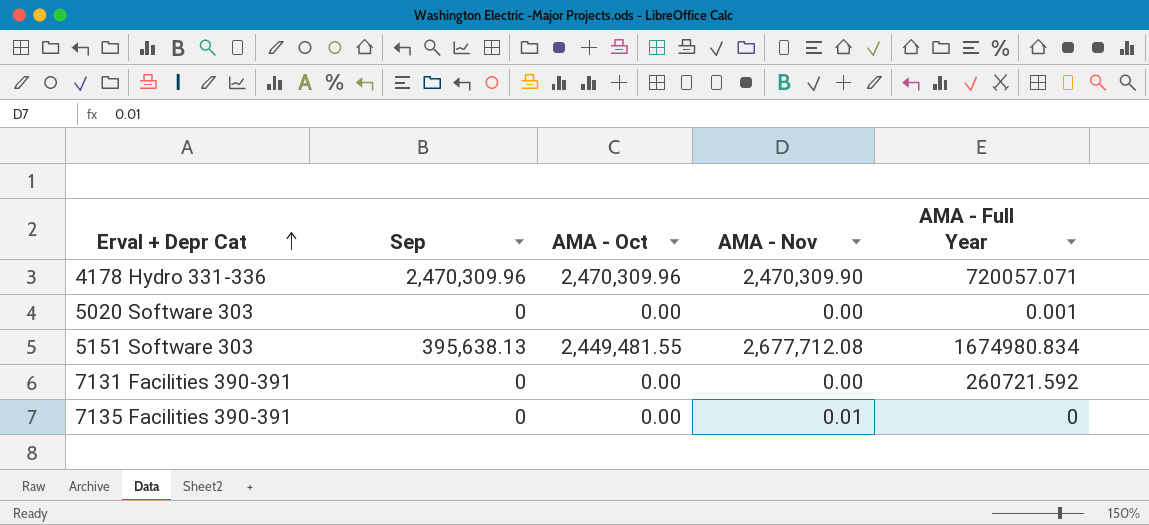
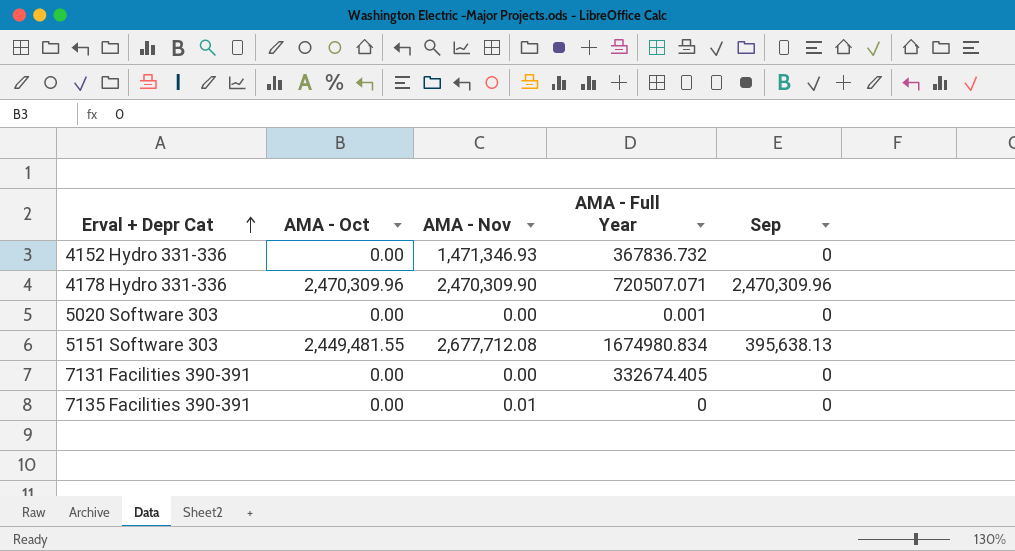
column Sep | position: 2 -> 5
row 4152 Hydro 331-336: none -> 0.00 | 1,471,346.93 | 367836.732 | 0
4178 Hydro 331-336 | AMA - Full Year: 720057.071 -> 720507.071
7131 Facilities 390-391 | AMA - Full Year: 260721.592 -> 332674.405

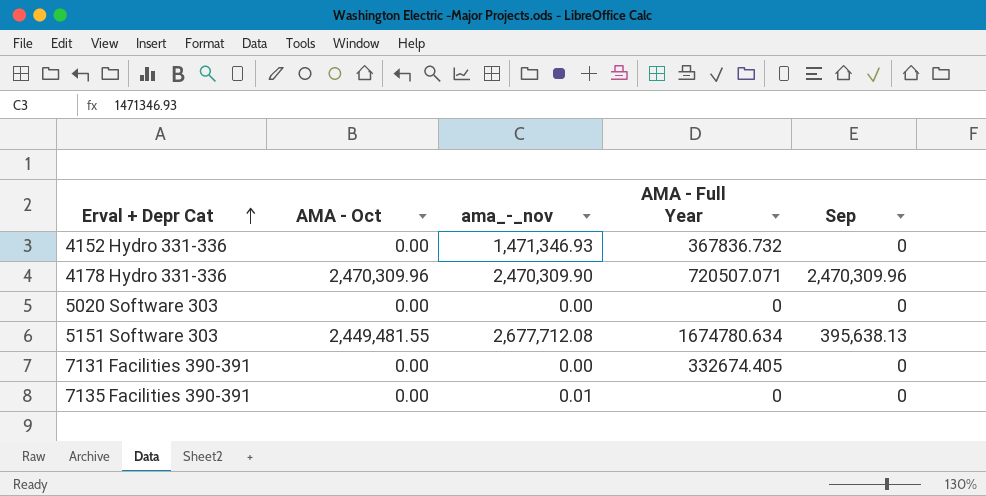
column name: AMA - Nov -> ama_-_nov
5020 Software 303 | AMA - Full Year: 0.001 -> 0
5151 Software 303 | AMA - Full Year: 1674980.834 -> 1674780.634

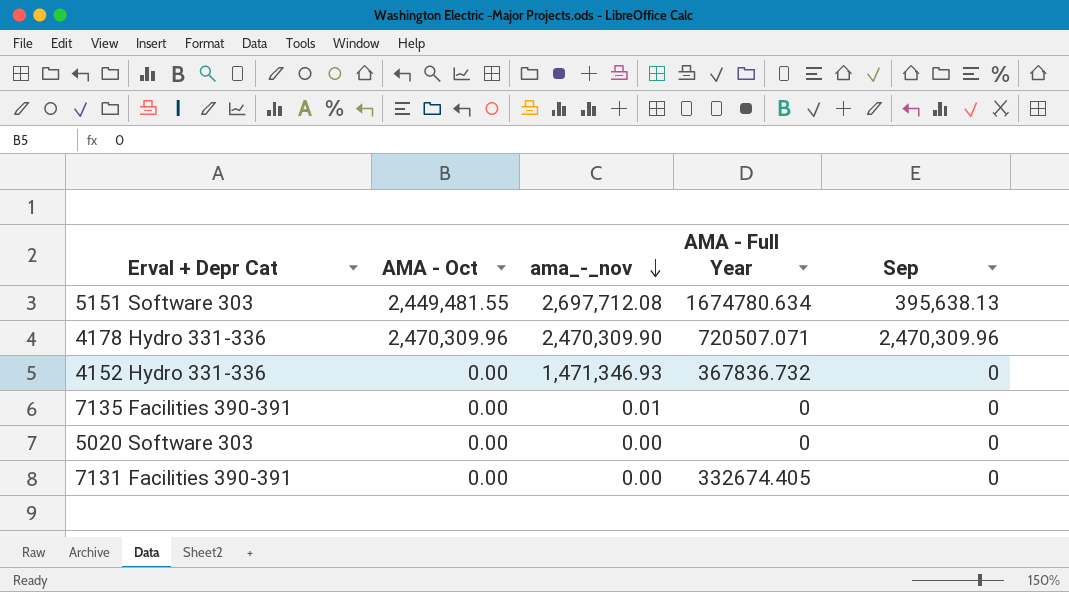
row order: Erval + Depr Cat ascending -> ama_-_nov descending
5151 Software 303 | ama_-_nov: 2,677,712.08 -> 2,697,712.08

